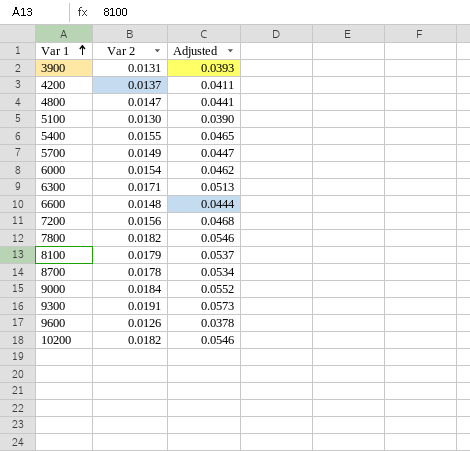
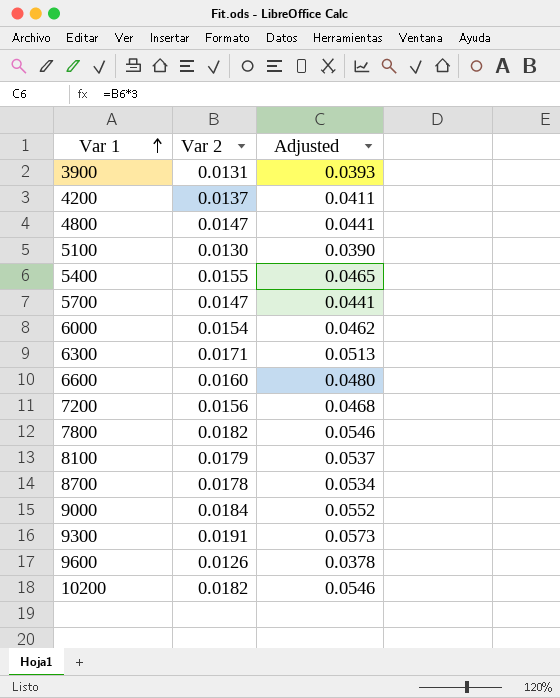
5700 | Var 2: 0.0149 -> 0.0147
5700 | Adjusted: 0.0447 -> 0.0441
6600 | Var 2: 0.0148 -> 0.0160
6600 | Adjusted: 0.0444 -> 0.0480

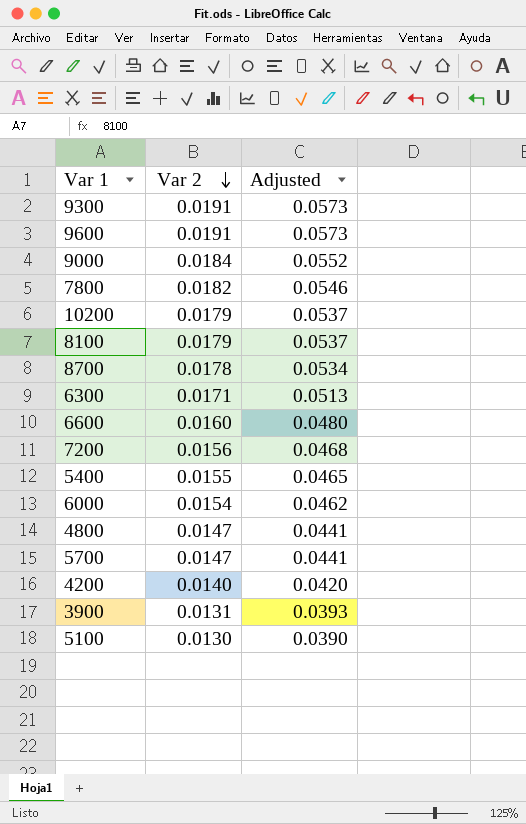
row order: Var 1 ascending -> Var 2 descending
9600 | Var 2: 0.0126 -> 0.0191
9600 | Adjusted: 0.0378 -> 0.0573
10200 | Var 2: 0.0182 -> 0.0179
10200 | Adjusted: 0.0546 -> 0.0537
4200 | Var 2: 0.0137 -> 0.0140
4200 | Adjusted: 0.0411 -> 0.0420

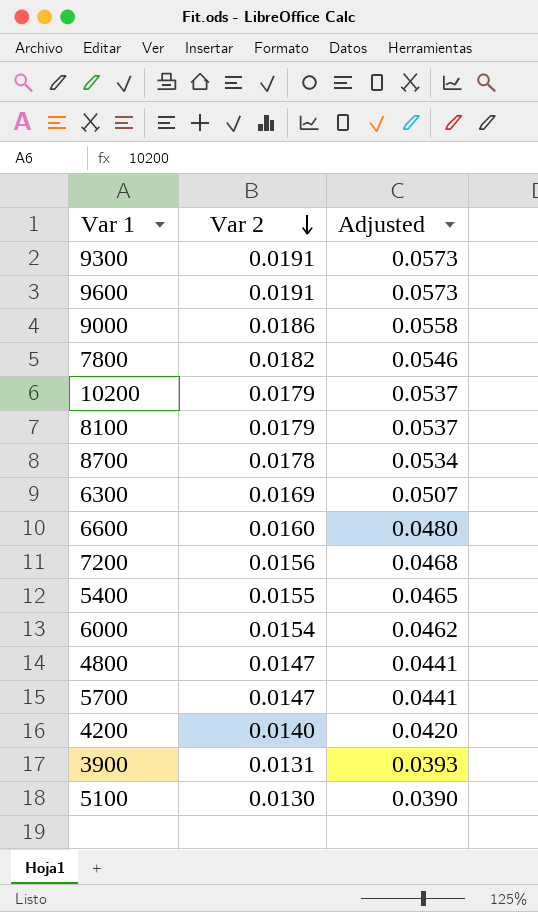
9000 | Var 2: 0.0184 -> 0.0186
9000 | Adjusted: 0.0552 -> 0.0558
6300 | Var 2: 0.0171 -> 0.0169
6300 | Adjusted: 0.0513 -> 0.0507

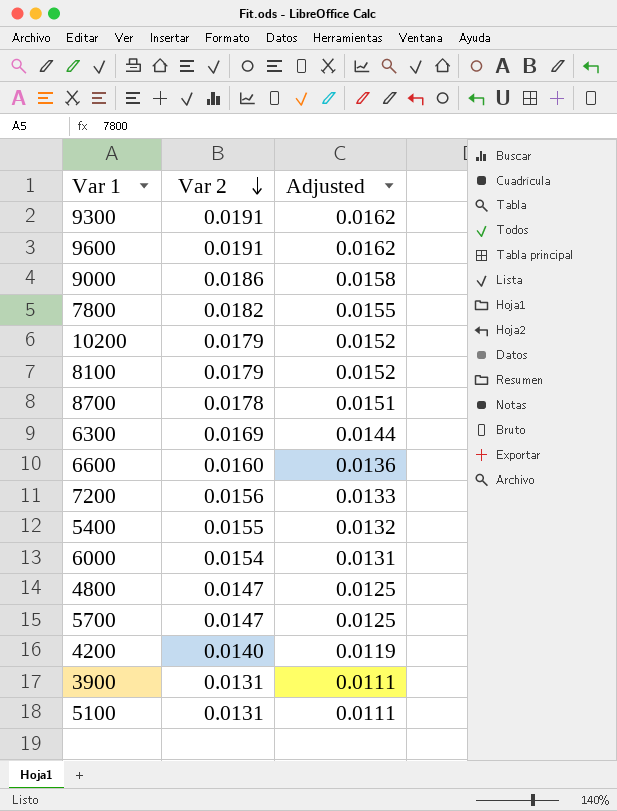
column Adjusted | formula: [Var 2] * 3 -> [Var 2] * 0.85
5100 | Var 2: 0.0130 -> 0.0131

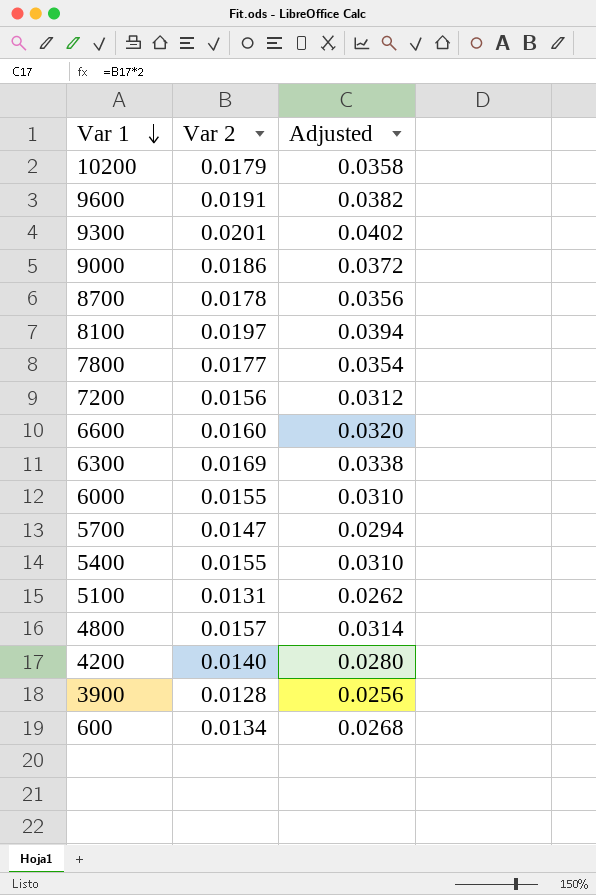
row order: Var 2 descending -> Var 1 descending
column Adjusted | formula: [Var 2] * 0.85 -> [Var 2] * 2
9300 | Var 2: 0.0191 -> 0.0201
8100 | Var 2: 0.0179 -> 0.0197
7800 | Var 2: 0.0182 -> 0.0177
6000 | Var 2: 0.0154 -> 0.0155
4800 | Var 2: 0.0147 -> 0.0157
3900 | Var 2: 0.0131 -> 0.0128
row 600: none -> 0.0134 | 0.0268

